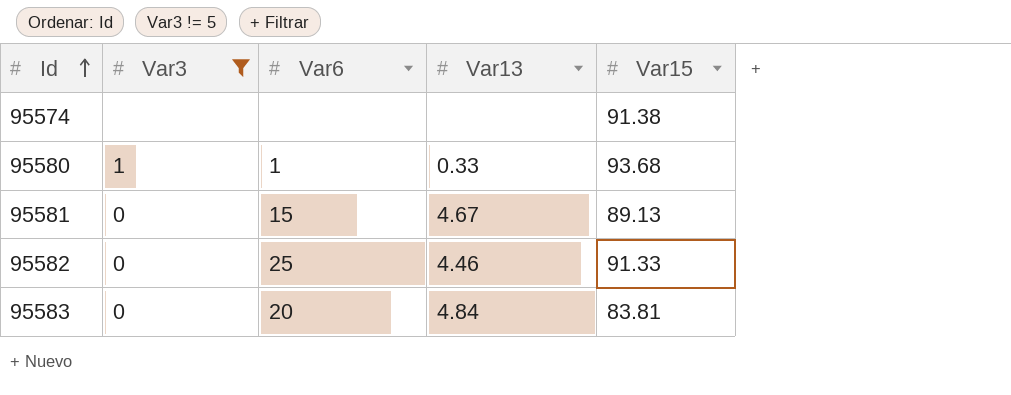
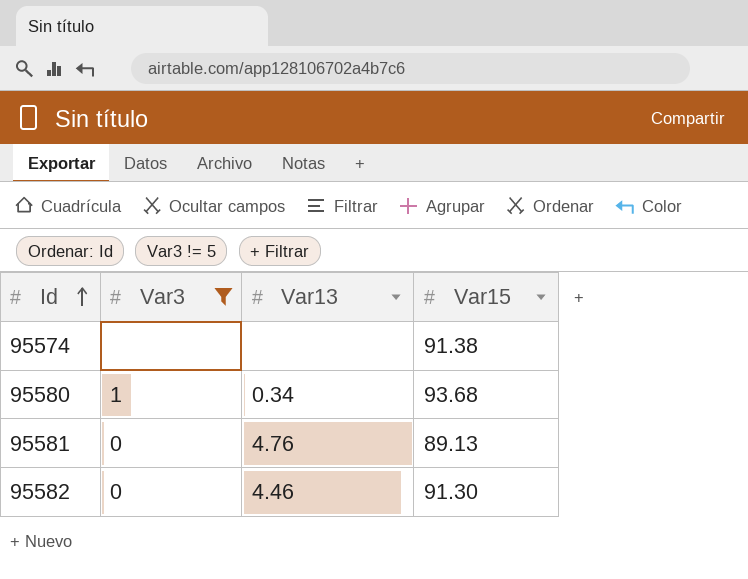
column Var6 | position: 3 -> none
row 95583: 0 | 20 | 4.84 | 83.81 -> none
95580 | Var13: 0.33 -> 0.34
95581 | Var13: 4.67 -> 4.76
95582 | Var15: 91.33 -> 91.30

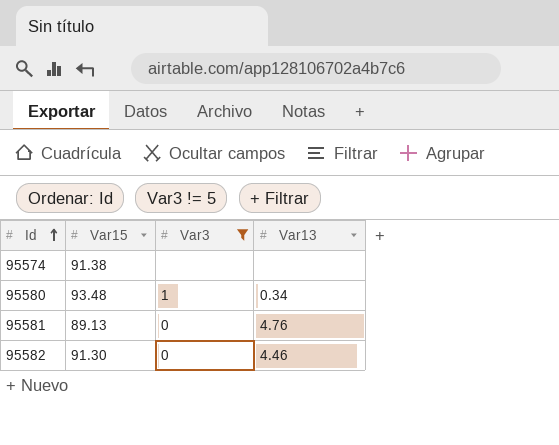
column Var15 | position: 4 -> 2
95580 | Var15: 93.68 -> 93.48

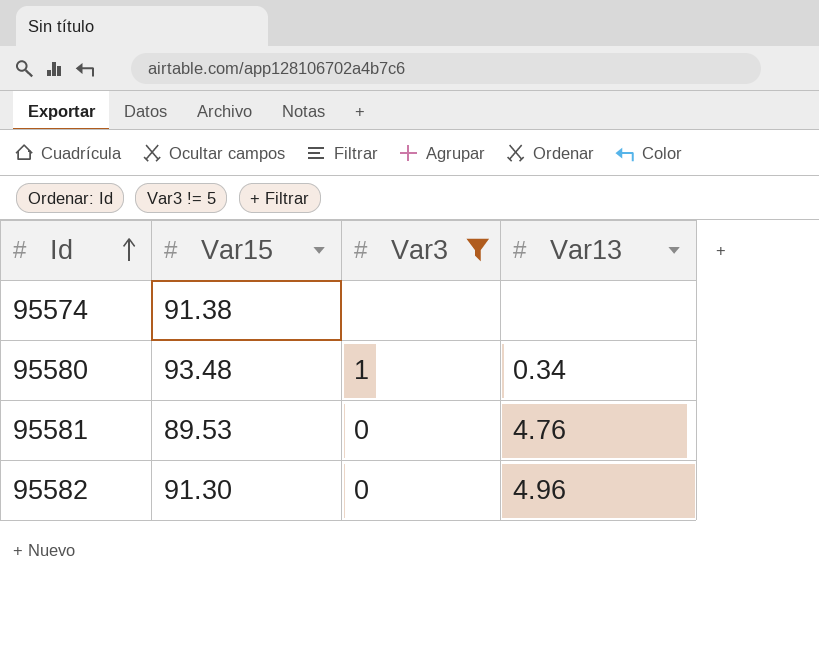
95581 | Var15: 89.13 -> 89.53
95582 | Var13: 4.46 -> 4.96

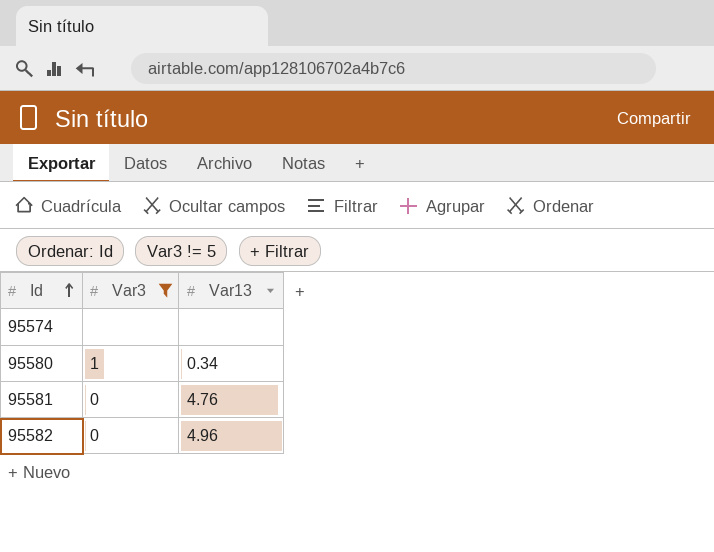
column Var15 | position: 2 -> none

